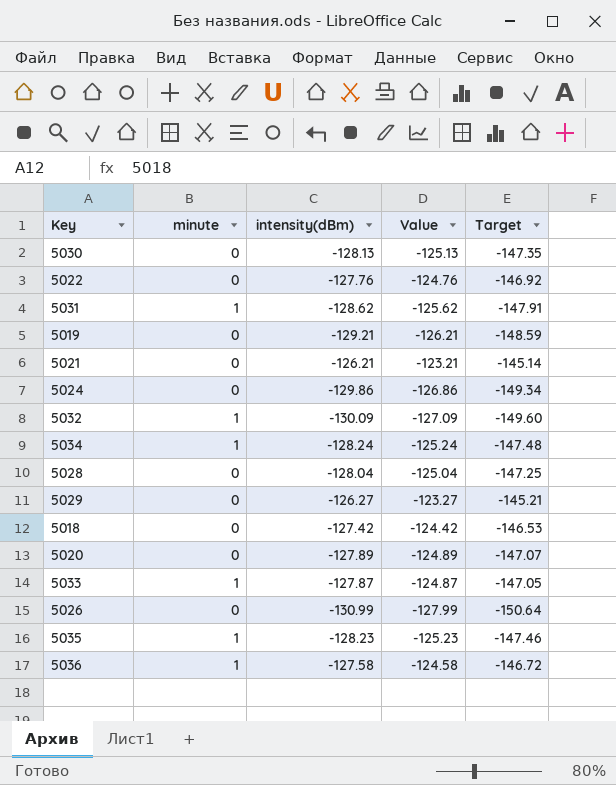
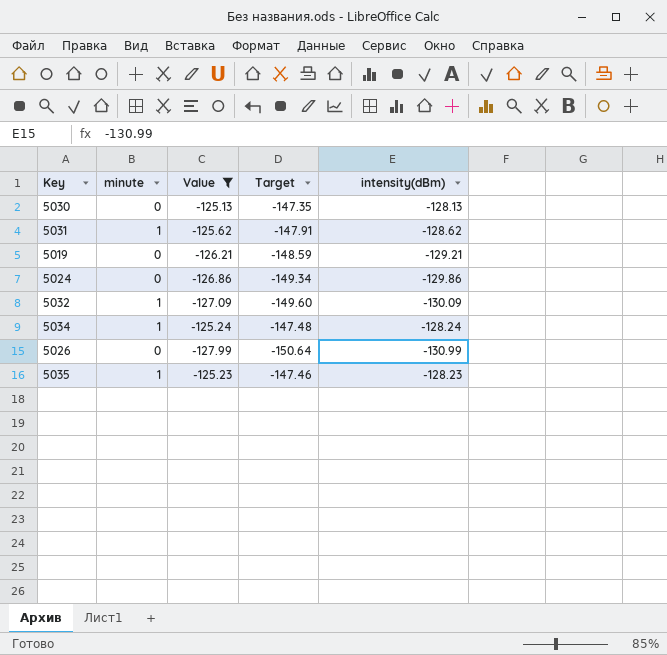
filter: none -> Value <= -125.13
column intensity(dBm) | position: 3 -> 5

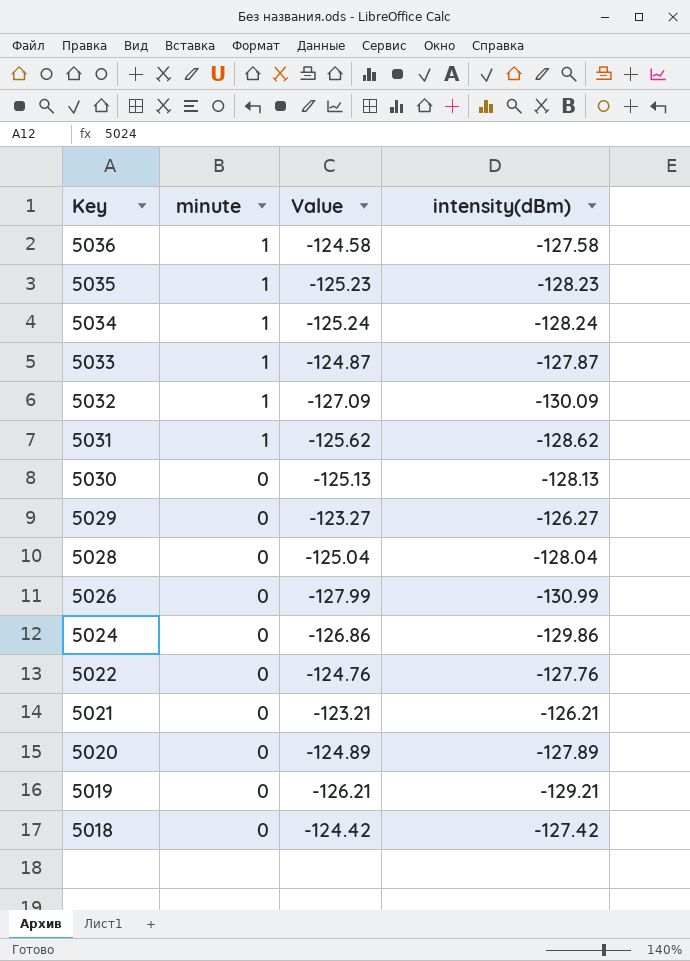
filter: Value <= -125.13 -> none
row order: none -> Key descending
column Target | formula: [intensity(dBm)] * 1.15 -> none

